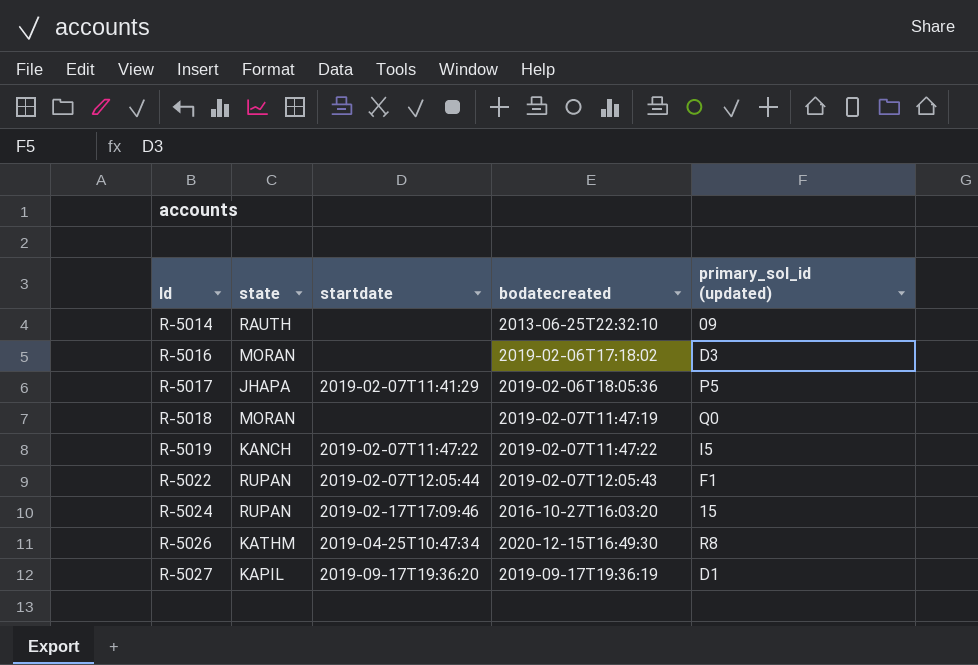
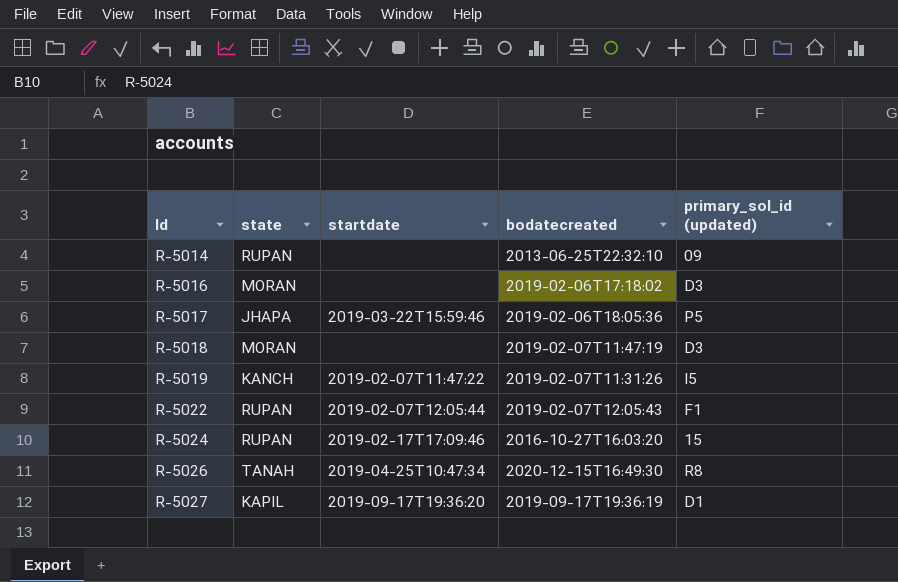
R-5014 | state: RAUTH -> RUPAN
R-5017 | startdate: 2019-02-07T11:41:29 -> 2019-03-22T15:59:46
R-5018 | primary_sol_id (updated): Q0 -> D3
R-5019 | bodatecreated: 2019-02-07T11:47:22 -> 2019-02-07T11:31:26
R-5026 | state: KATHM -> TANAH

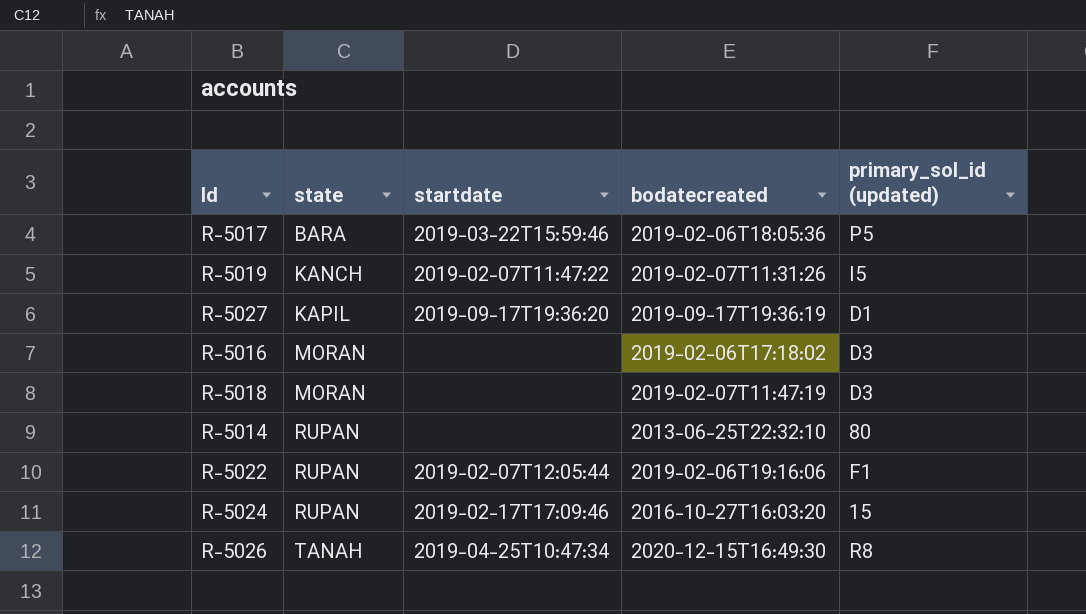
row order: Id ascending -> state ascending
R-5017 | state: JHAPA -> BARA
R-5014 | primary_sol_id (updated): 09 -> 80
R-5022 | bodatecreated: 2019-02-07T12:05:43 -> 2019-02-06T19:16:06

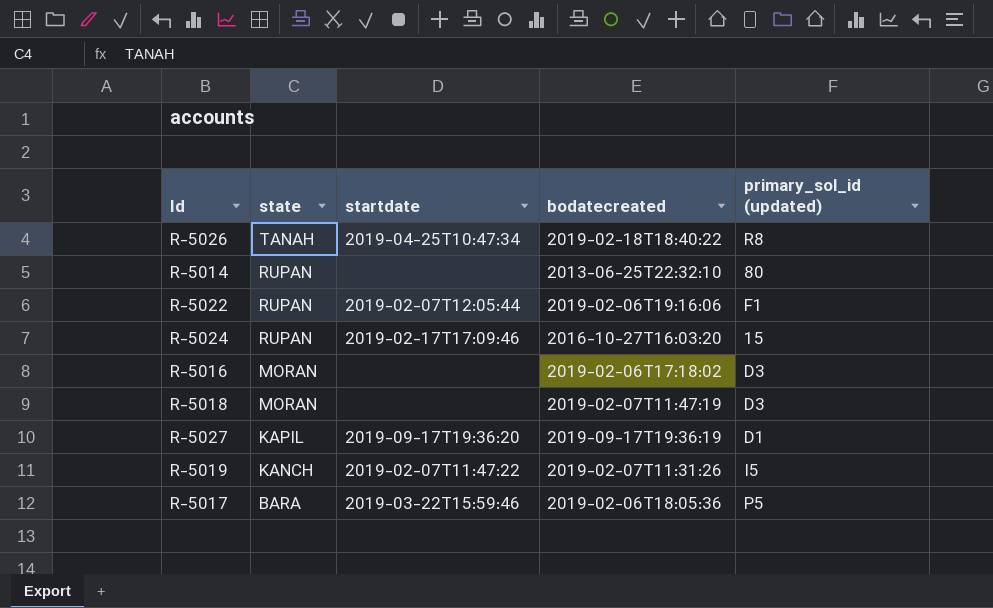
row order: state ascending -> state descending
R-5026 | bodatecreated: 2020-12-15T16:49:30 -> 2019-02-18T18:40:22

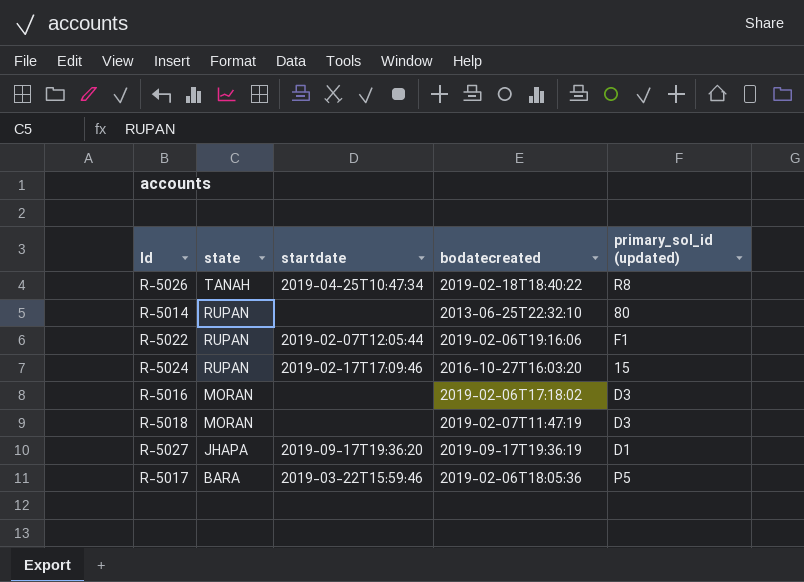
row R-5019: KANCH | 2019-02-07T11:47:22 | 2019-02-07T11:31:26 | I5 -> none
R-5027 | state: KAPIL -> JHAPA

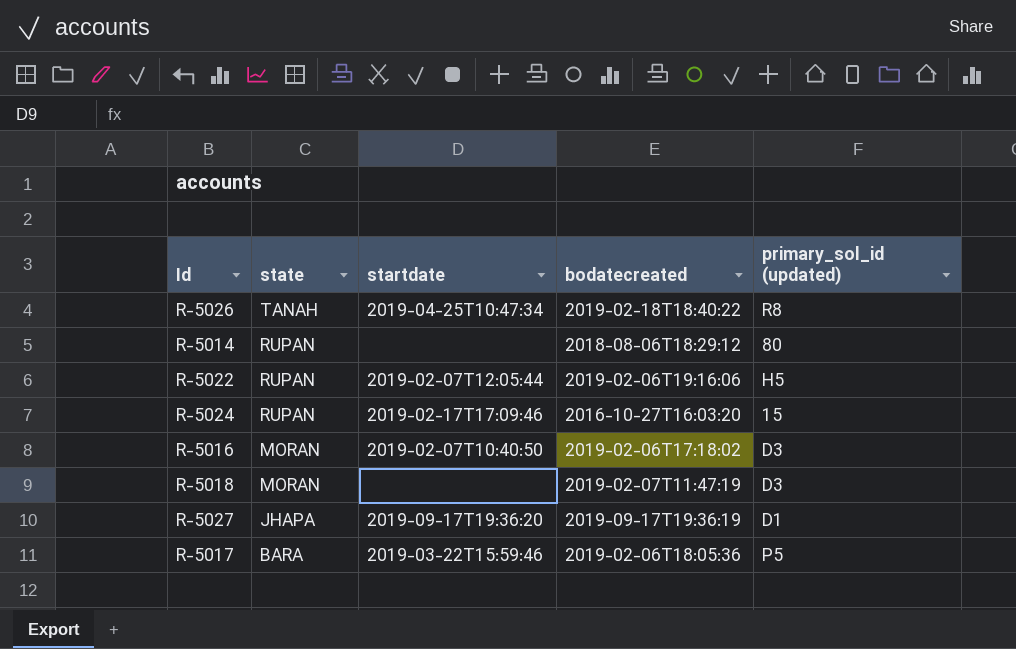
R-5014 | bodatecreated: 2013-06-25T22:32:10 -> 2018-08-06T18:29:12
R-5022 | primary_sol_id (updated): F1 -> H5
R-5016 | startdate: none -> 2019-02-07T10:40:50

